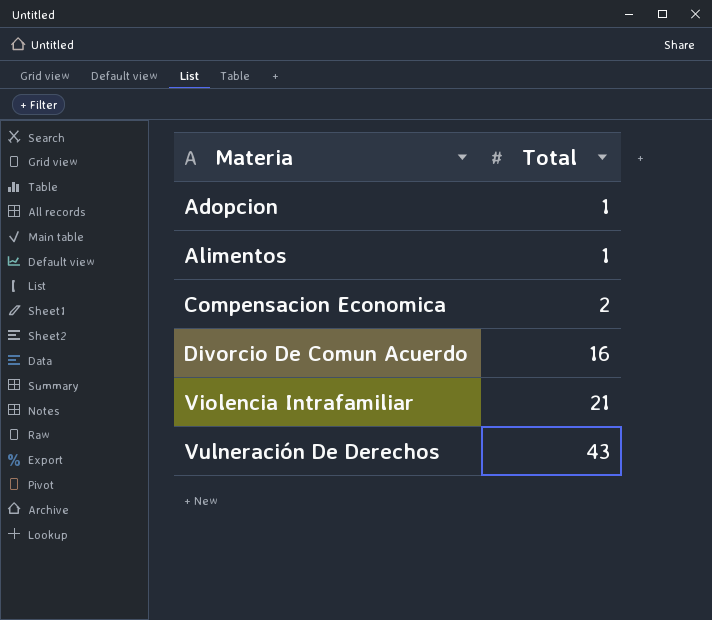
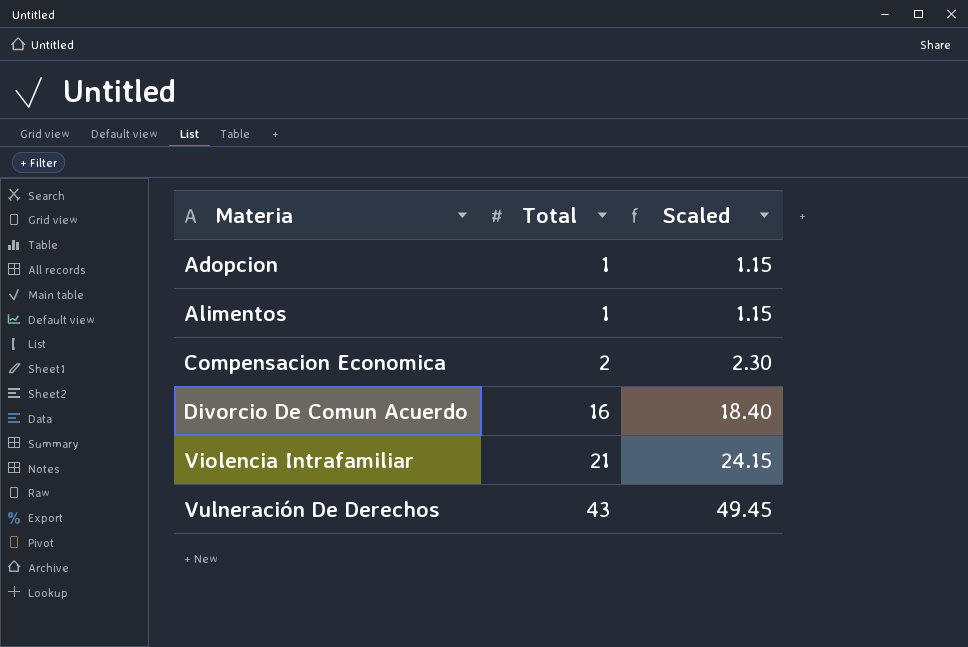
column Scaled | formula: none -> [Total] * 1.15

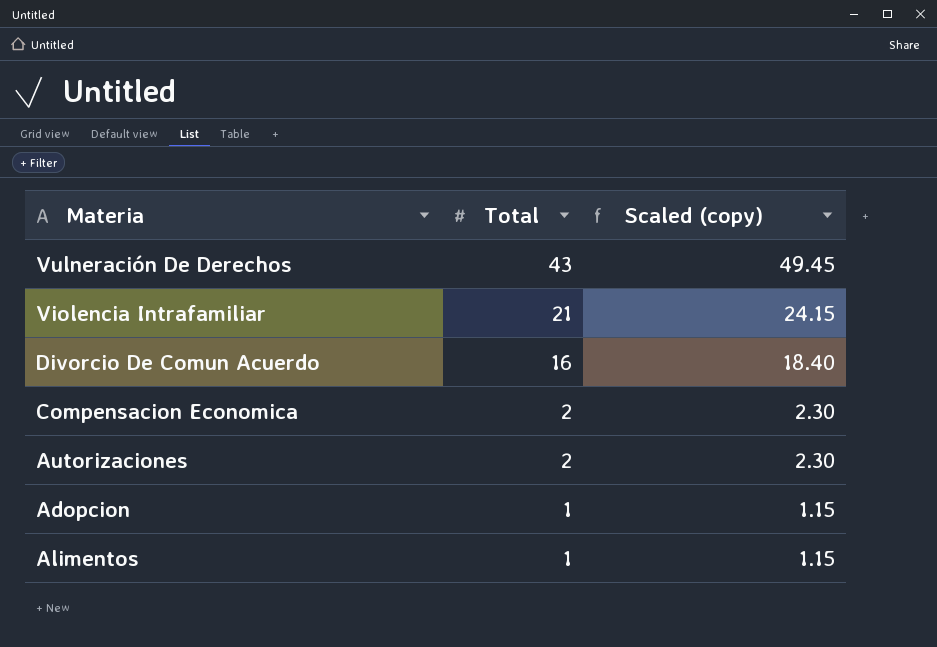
row order: Materia ascending -> Total descending
column name: Scaled -> Scaled (copy)
row Autorizaciones: none -> 2 | 2.30

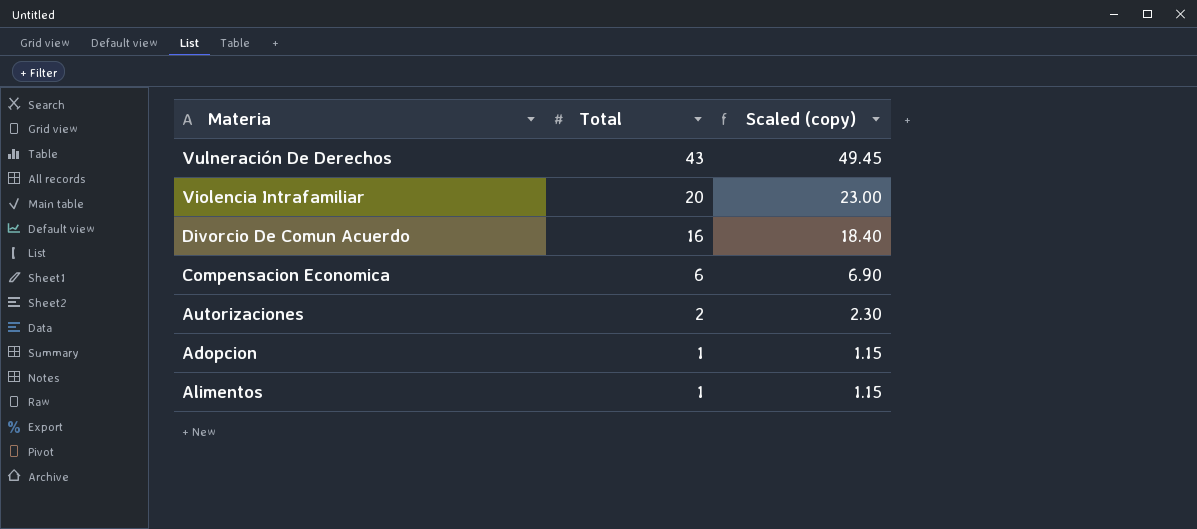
Violencia Intrafamiliar | Total: 21 -> 20
Violencia Intrafamiliar | Scaled (copy): 24.15 -> 23.00
Compensacion Economica | Total: 2 -> 6
Compensacion Economica | Scaled (copy): 2.30 -> 6.90

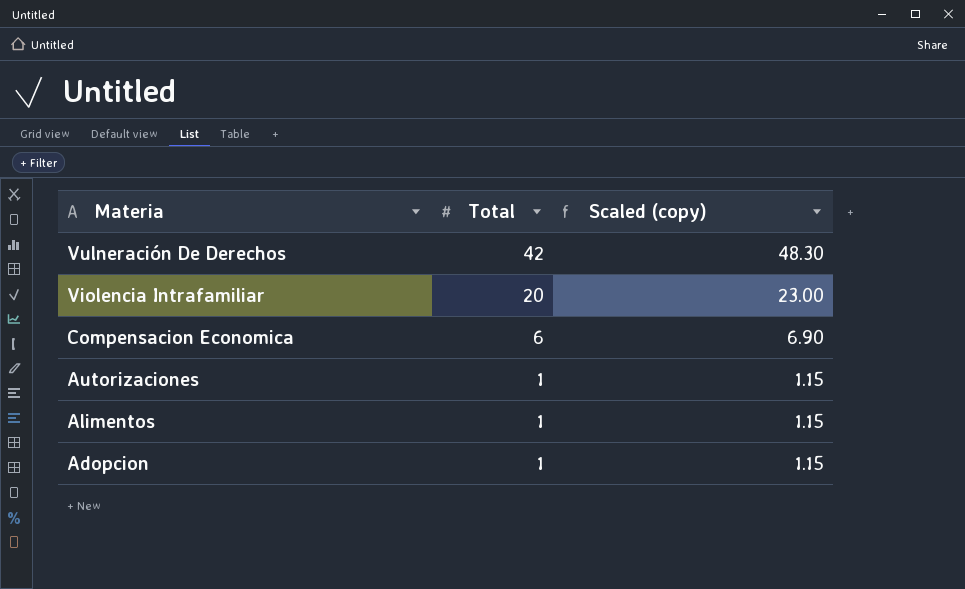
row order: Total descending -> Materia descending
row Divorcio De Comun Acuerdo: 16 | 18.40 -> none
Vulneración De Derechos | Total: 43 -> 42
Vulneración De Derechos | Scaled (copy): 49.45 -> 48.30
Autorizaciones | Total: 2 -> 1
Autorizaciones | Scaled (copy): 2.30 -> 1.15

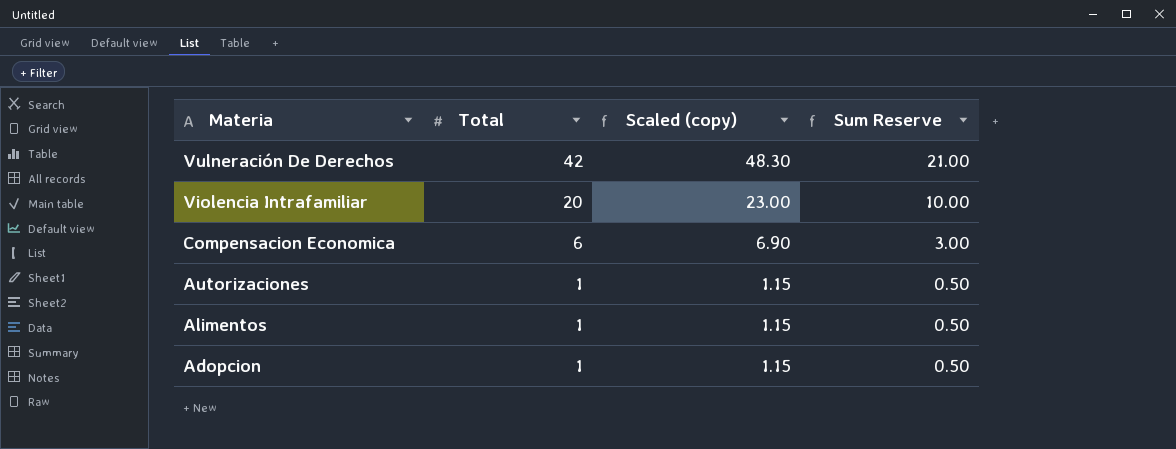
column Sum Reserve | formula: none -> [Total] * 0.5

